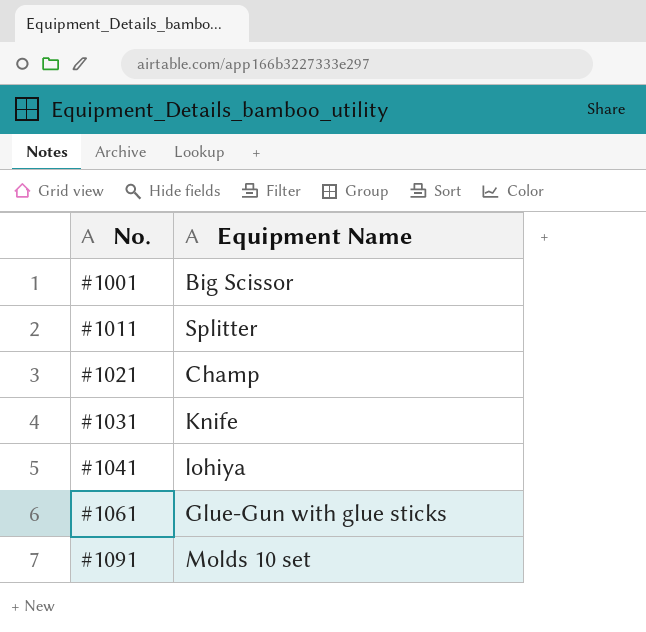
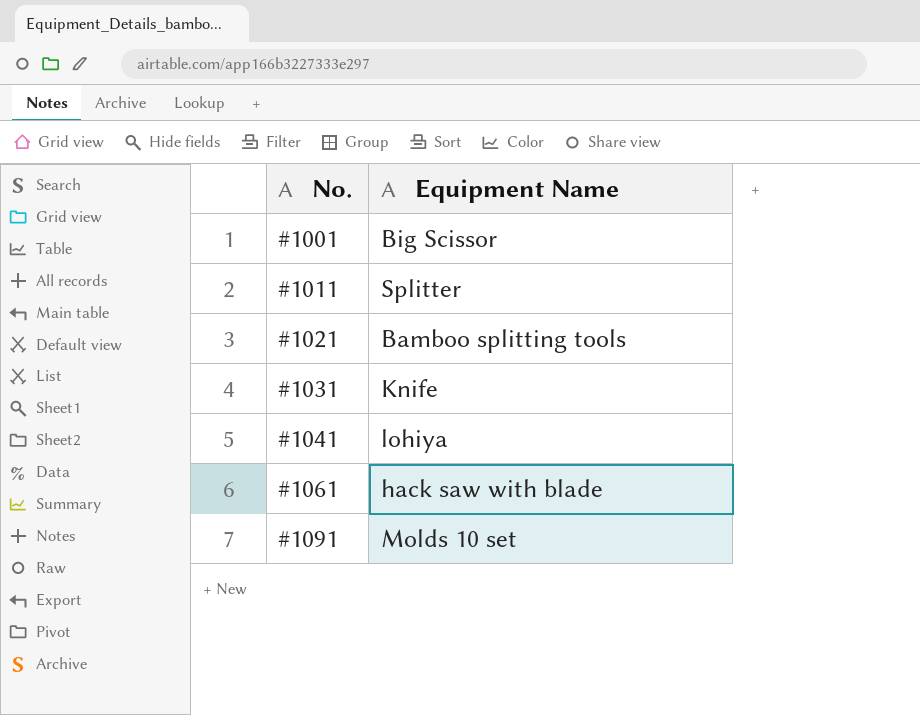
#1021 | Equipment Name: Champ -> Bamboo splitting tools
#1061 | Equipment Name: Glue-Gun with glue sticks -> hack saw with blade

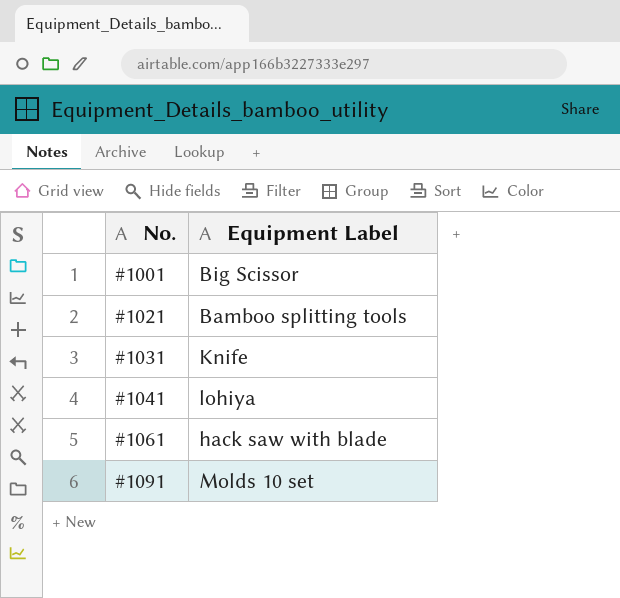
column name: Equipment Name -> Equipment Label
row #1011: Splitter -> none

